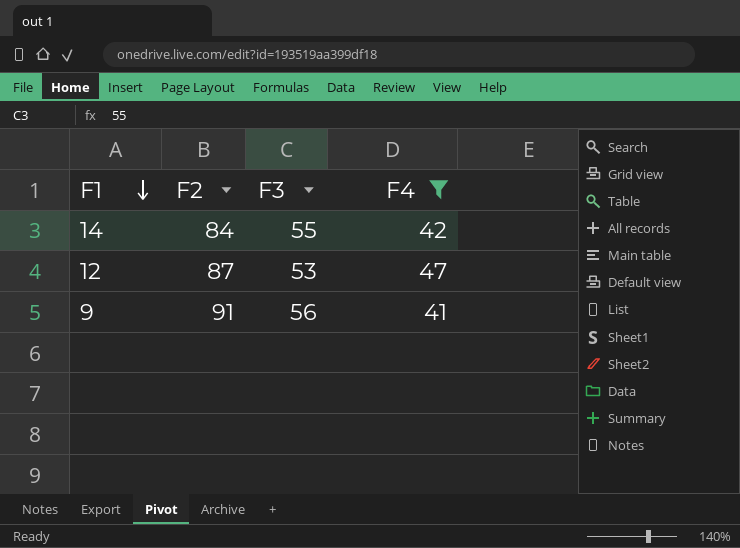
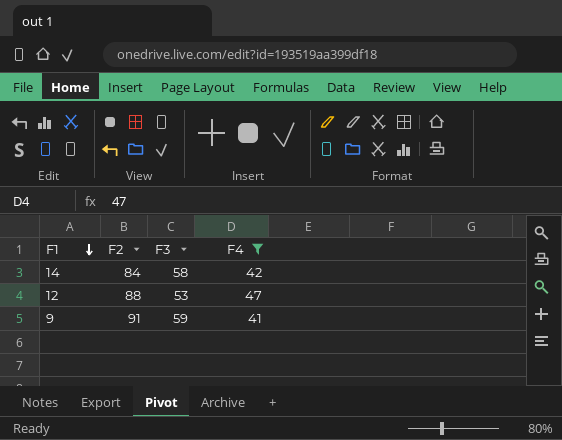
14 | F3: 55 -> 58
12 | F2: 87 -> 88
9 | F3: 56 -> 59

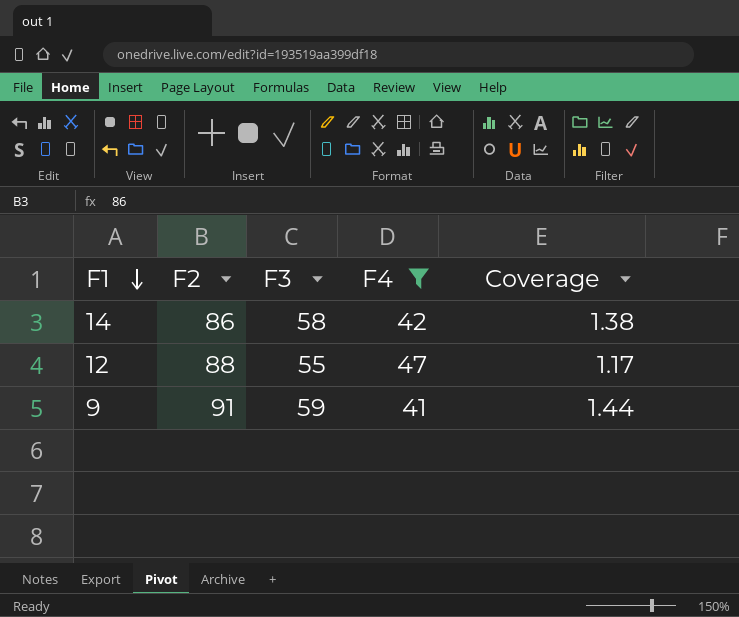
column Coverage | formula: none -> [F3] / [F4]
14 | F2: 84 -> 86
12 | F3: 53 -> 55

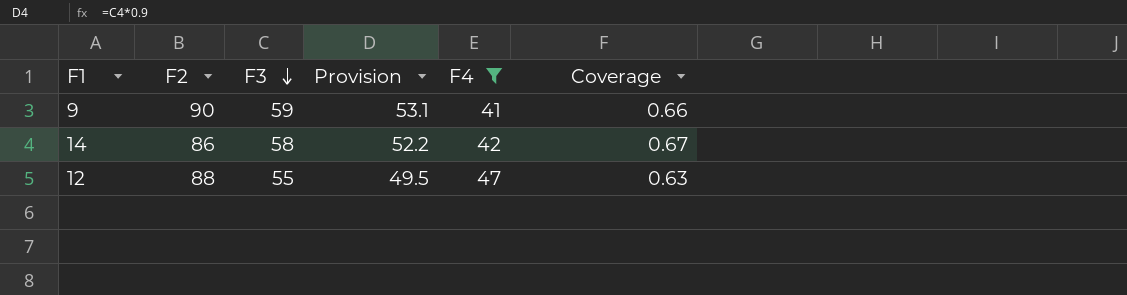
row order: F1 descending -> F3 descending
column Provision | formula: none -> [F3] * 0.9
column Coverage | formula: [F3] / [F4] -> [F3] / [F2]
9 | F2: 91 -> 90

